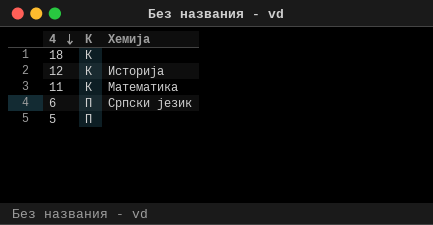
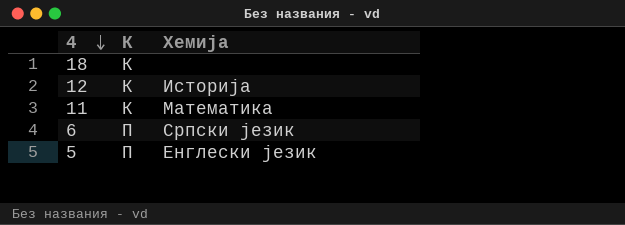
5 | Хемија: none -> Енглески језик

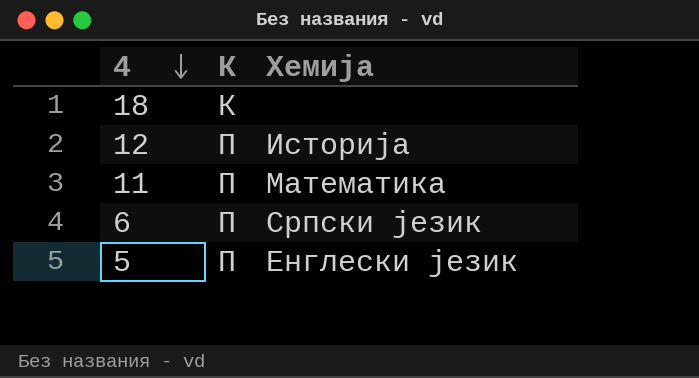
12 | К: К -> П
11 | К: К -> П

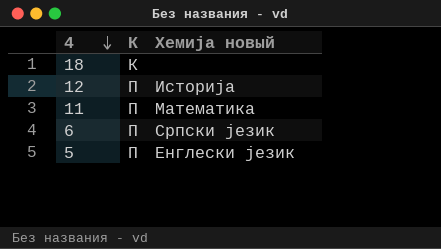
column name: Хемија -> Хемија новый

